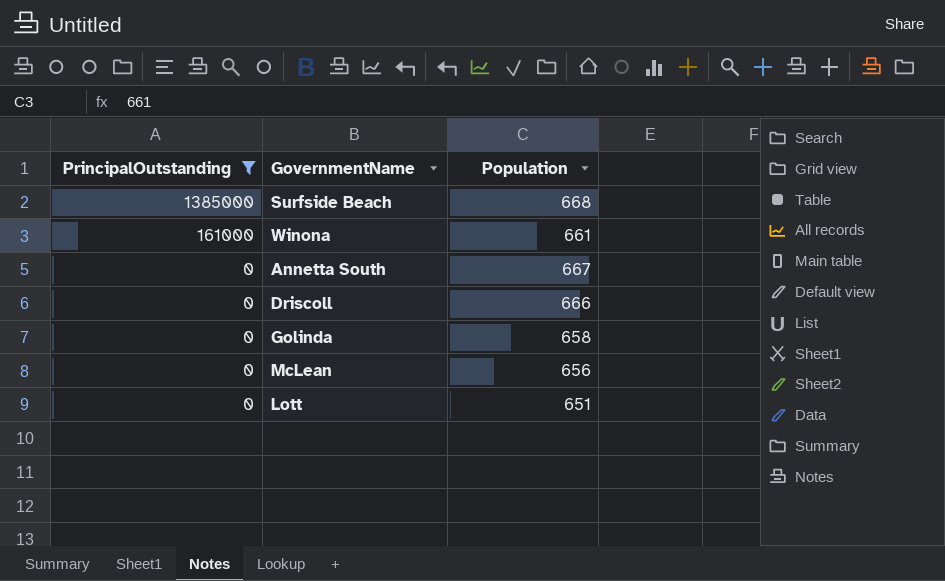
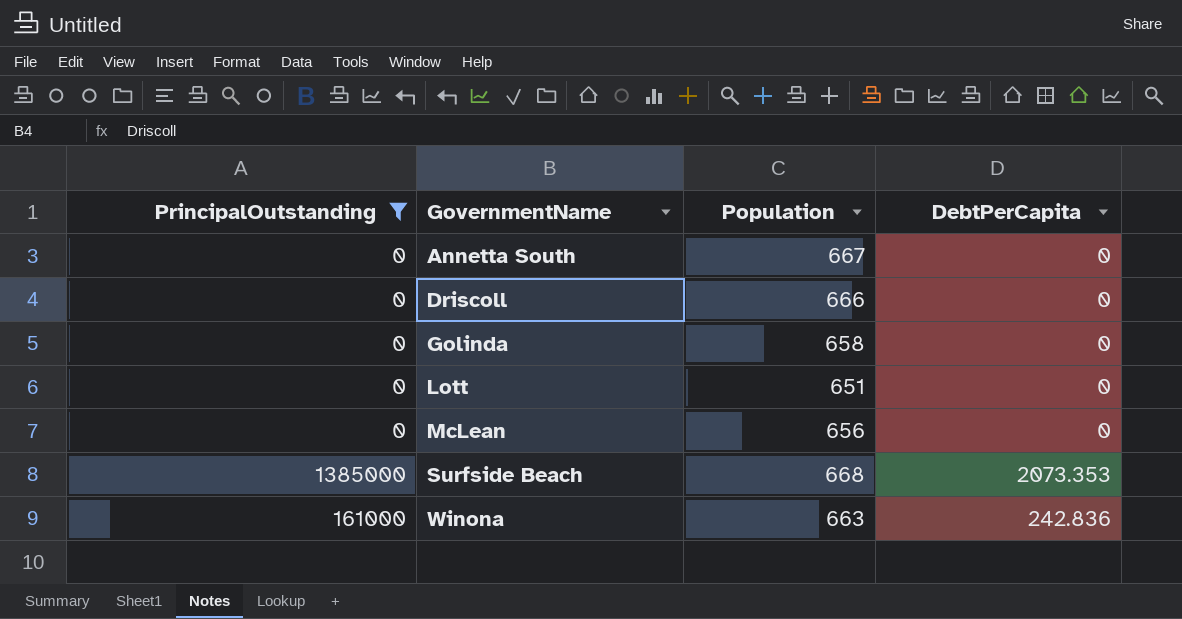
row order: PrincipalOutstanding descending -> GovernmentName ascending
column DebtPerCapita | position: none -> 4
Winona | Population: 661 -> 663

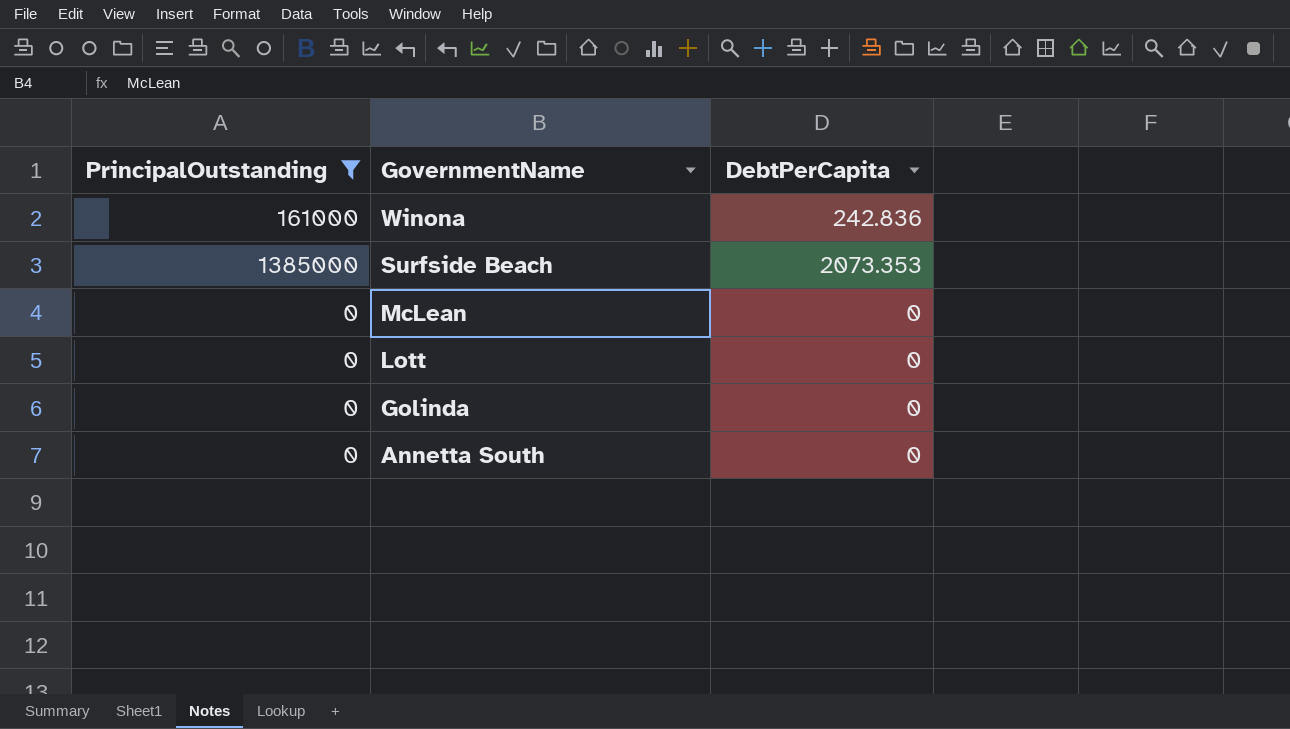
row order: GovernmentName ascending -> GovernmentName descending
column Population | position: 3 -> none
row Driscoll: 0 | 666 | 0 -> none

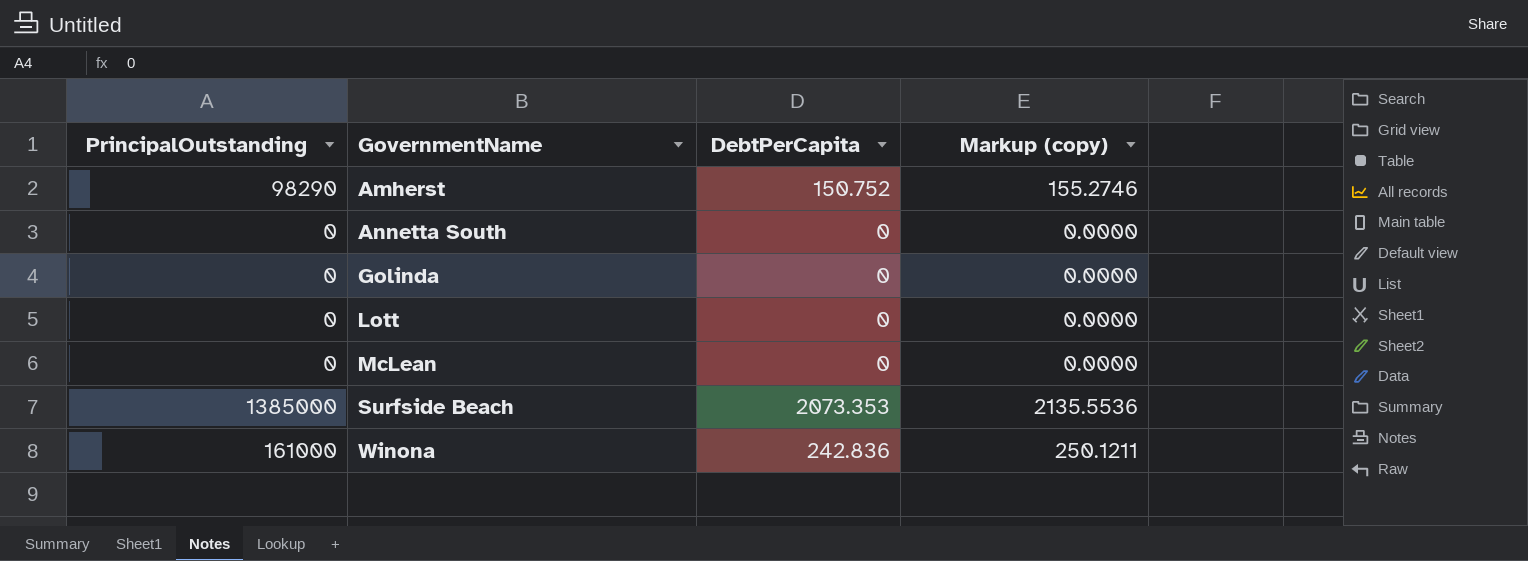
filter: PrincipalOutstanding != 98290 -> none
row order: GovernmentName descending -> GovernmentName ascending
column Markup (copy) | formula: none -> [DebtPerCapita] * 1.03

